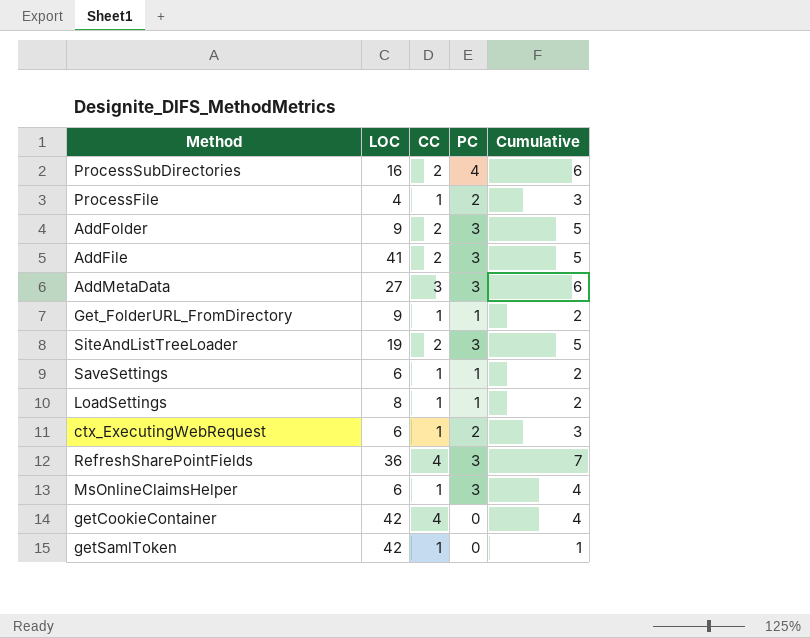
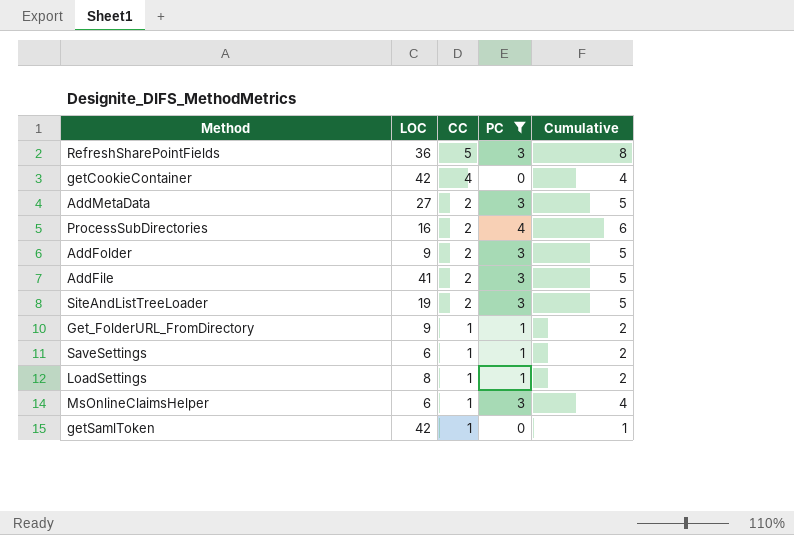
filter: none -> PC != 2
row order: none -> CC descending
RefreshSharePointFields | CC: 4 -> 5
RefreshSharePointFields | Cumulative: 7 -> 8
AddMetaData | CC: 3 -> 2
AddMetaData | Cumulative: 6 -> 5

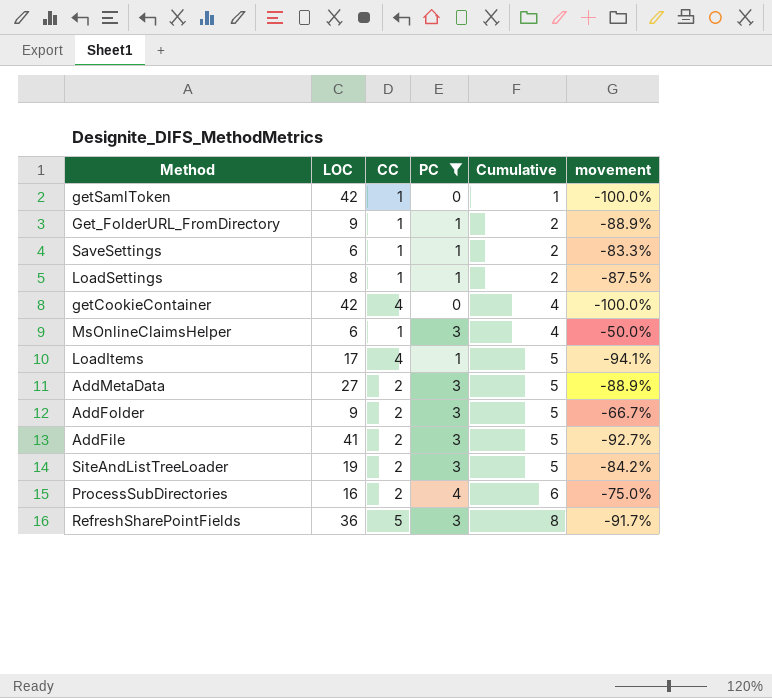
row order: CC descending -> Cumulative ascending
column movement | formula: none -> ([PC] - [LOC]) / [LOC]
row LoadItems: none -> 17 | 4 | 1 | 5 | -94.1%

